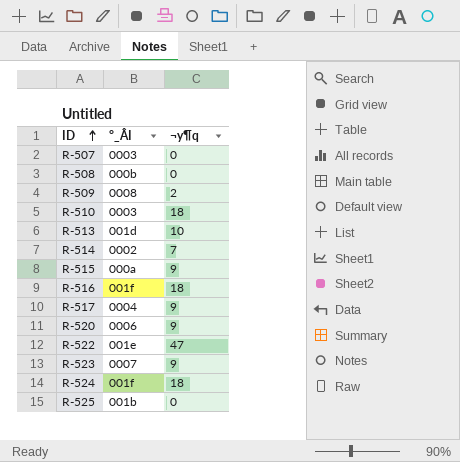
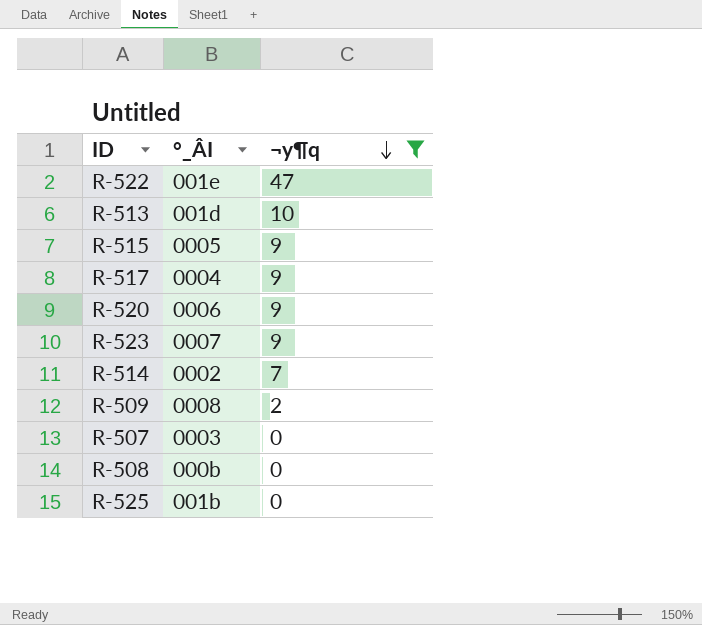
filter: none -> ¬y¶q != 18
row order: ID ascending -> ¬y¶q descending
R-515 | °_ÂI: 000a -> 0005

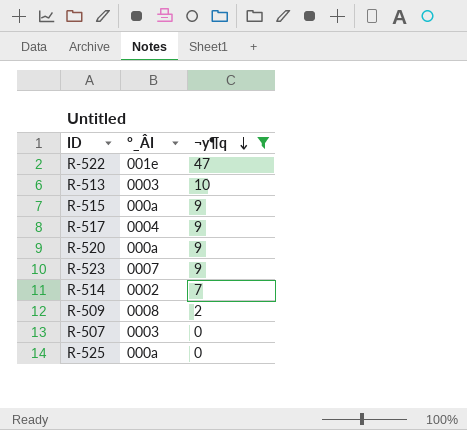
row R-508: 000b | 0 -> none
R-513 | °_ÂI: 001d -> 0003
R-515 | °_ÂI: 0005 -> 000a
R-520 | °_ÂI: 0006 -> 000a
R-525 | °_ÂI: 001b -> 000a

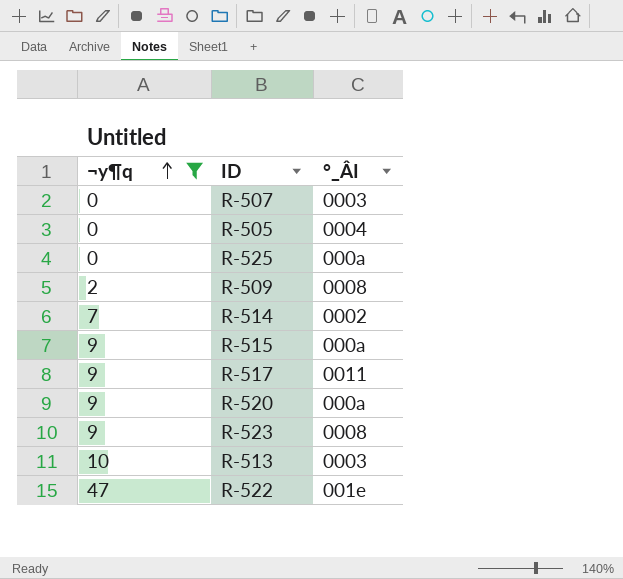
row order: ¬y¶q descending -> ¬y¶q ascending
column ¬y¶q | position: 3 -> 1
row R-505: none -> 0 | 0004
R-517 | °_ÂI: 0004 -> 0011
R-523 | °_ÂI: 0007 -> 0008

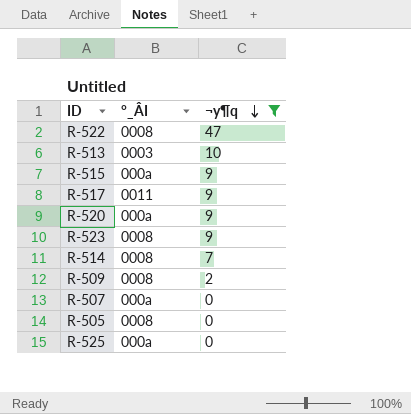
row order: ¬y¶q ascending -> ¬y¶q descending
column ¬y¶q | position: 1 -> 3
R-522 | °_ÂI: 001e -> 0008
R-514 | °_ÂI: 0002 -> 0008
R-507 | °_ÂI: 0003 -> 000a
R-505 | °_ÂI: 0004 -> 0008

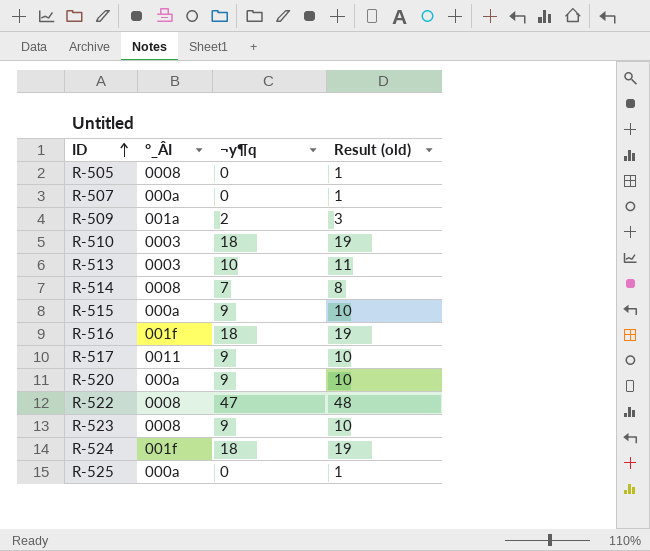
filter: ¬y¶q != 18 -> none
row order: ¬y¶q descending -> ID ascending
column Result (old) | formula: none -> [¬y¶q] + 1
R-509 | °_ÂI: 0008 -> 001a

